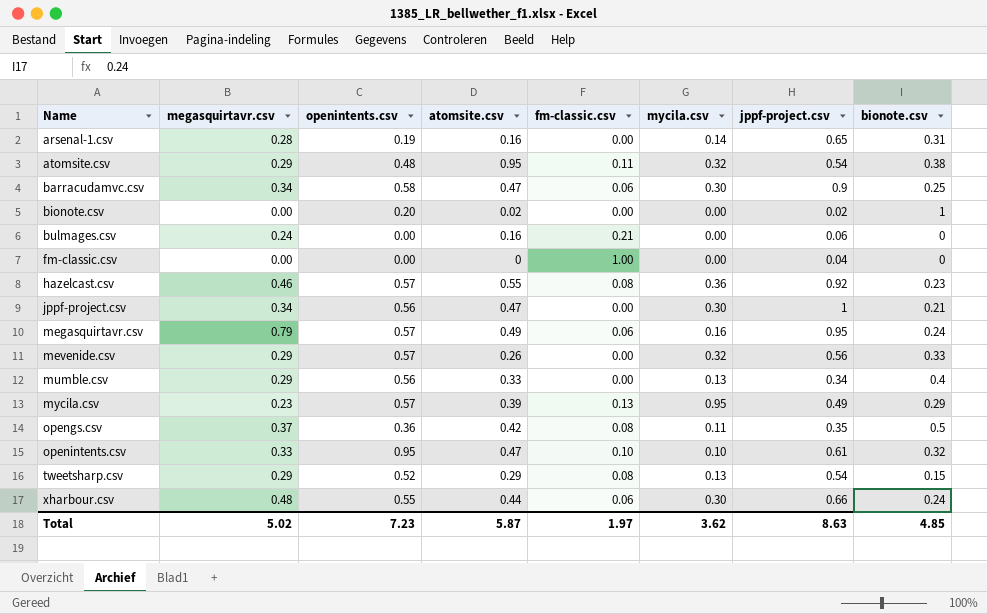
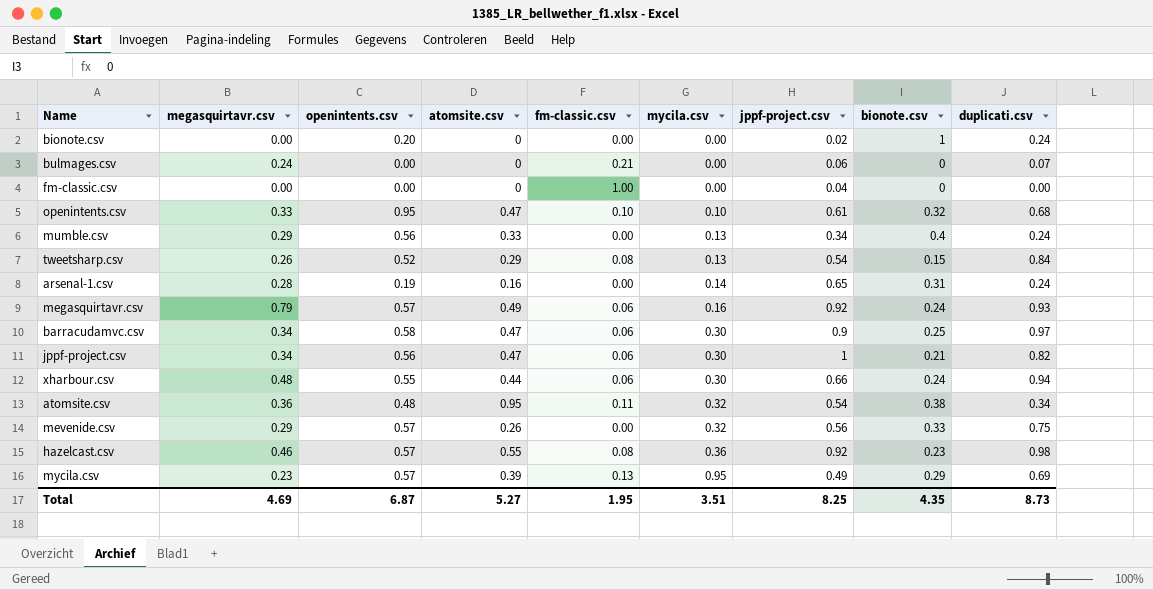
row order: Name ascending -> mycila.csv ascending
column duplicati.csv | position: none -> 9
row opengs.csv: 0.37 | 0.36 | 0.42 | 0.08 | 0.11 | 0.35 | 0.5 -> none
bionote.csv | atomsite.csv: 0.02 -> 0
bulmages.csv | atomsite.csv: 0.16 -> 0
tweetsharp.csv | megasquirtavr.csv: 0.29 -> 0.26
megasquirtavr.csv | jppf-project.csv: 0.95 -> 0.92
jppf-project.csv | fm-classic.csv: 0.00 -> 0.06
atomsite.csv | megasquirtavr.csv: 0.29 -> 0.36
Total | megasquirtavr.csv: 5.02 -> 4.69
Total | openintents.csv: 7.23 -> 6.87
Total | atomsite.csv: 5.87 -> 5.27
Total | fm-classic.csv: 1.97 -> 1.95
Total | mycila.csv: 3.62 -> 3.51
Total | jppf-project.csv: 8.63 -> 8.25
Total | bionote.csv: 4.85 -> 4.35

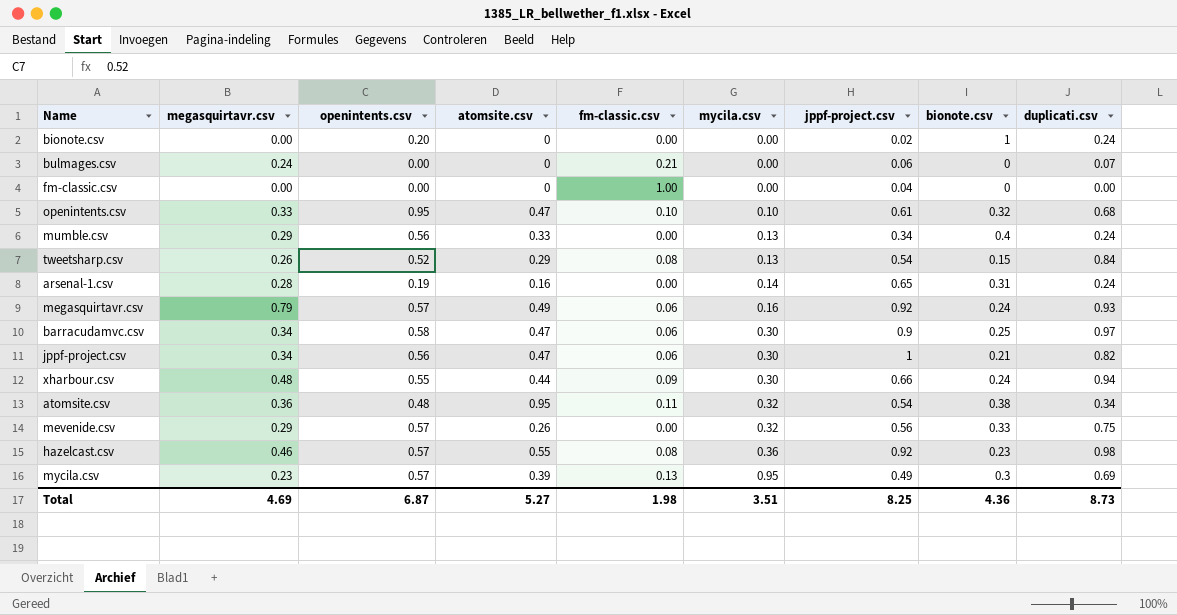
xharbour.csv | fm-classic.csv: 0.06 -> 0.09
mycila.csv | bionote.csv: 0.29 -> 0.3
Total | fm-classic.csv: 1.95 -> 1.98
Total | bionote.csv: 4.35 -> 4.36

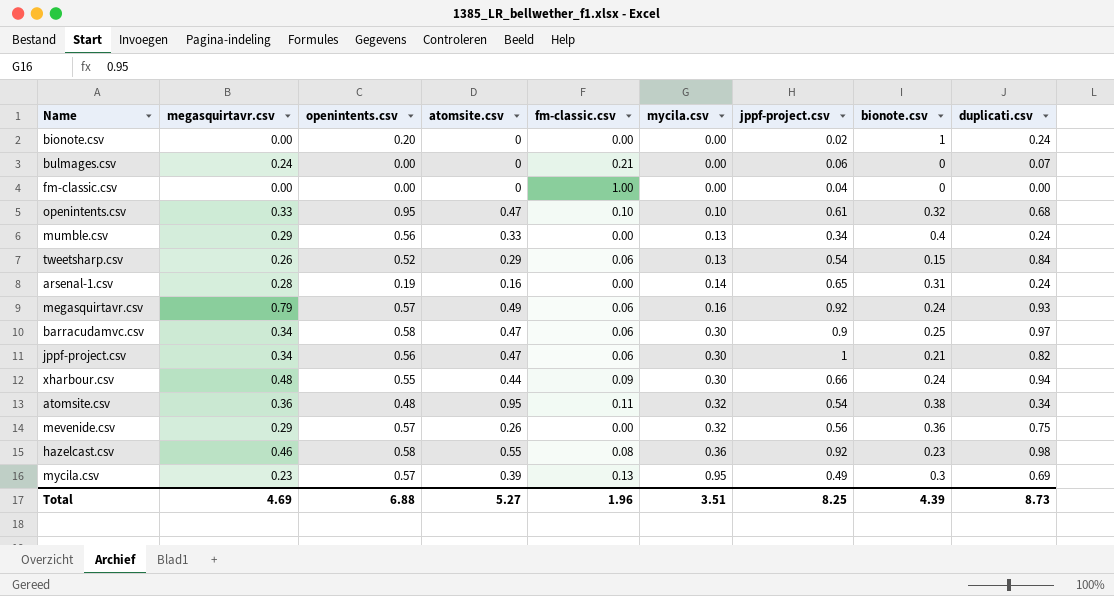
tweetsharp.csv | fm-classic.csv: 0.08 -> 0.06
mevenide.csv | bionote.csv: 0.33 -> 0.36
hazelcast.csv | openintents.csv: 0.57 -> 0.58
Total | openintents.csv: 6.87 -> 6.88
Total | fm-classic.csv: 1.98 -> 1.96
Total | bionote.csv: 4.36 -> 4.39

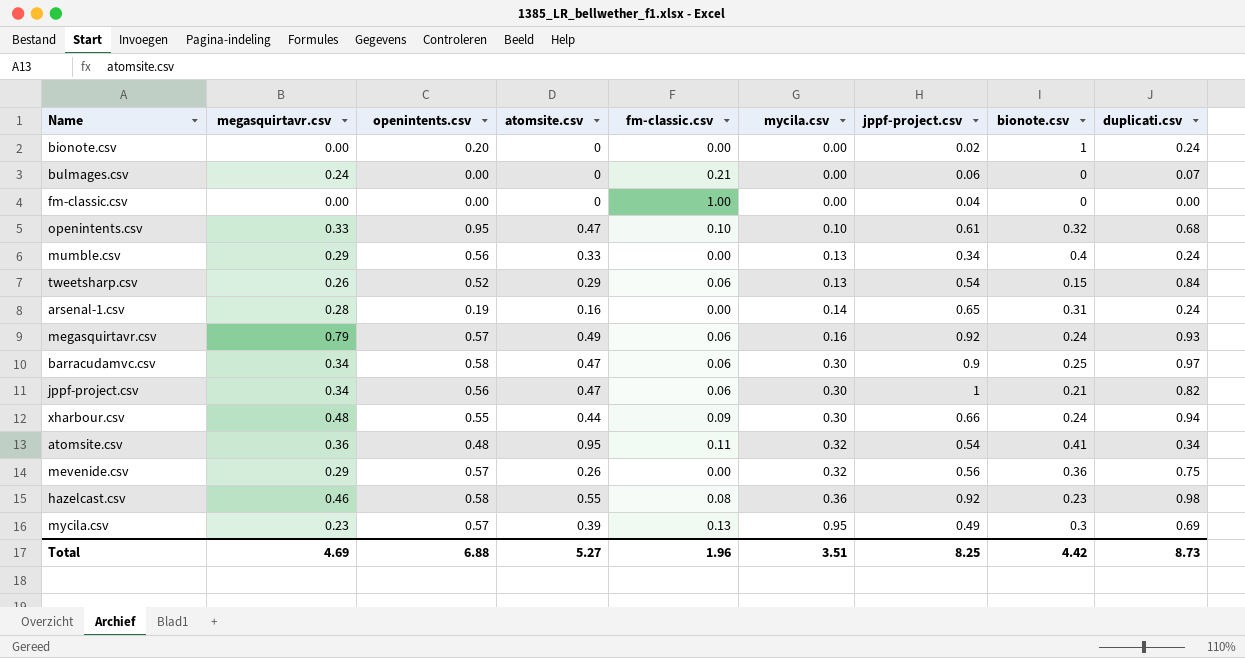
atomsite.csv | bionote.csv: 0.38 -> 0.41
Total | bionote.csv: 4.39 -> 4.42

